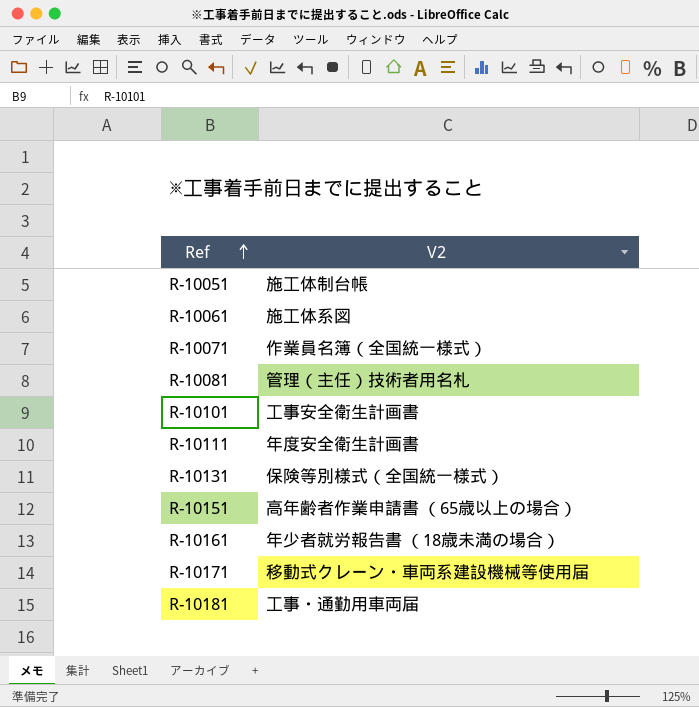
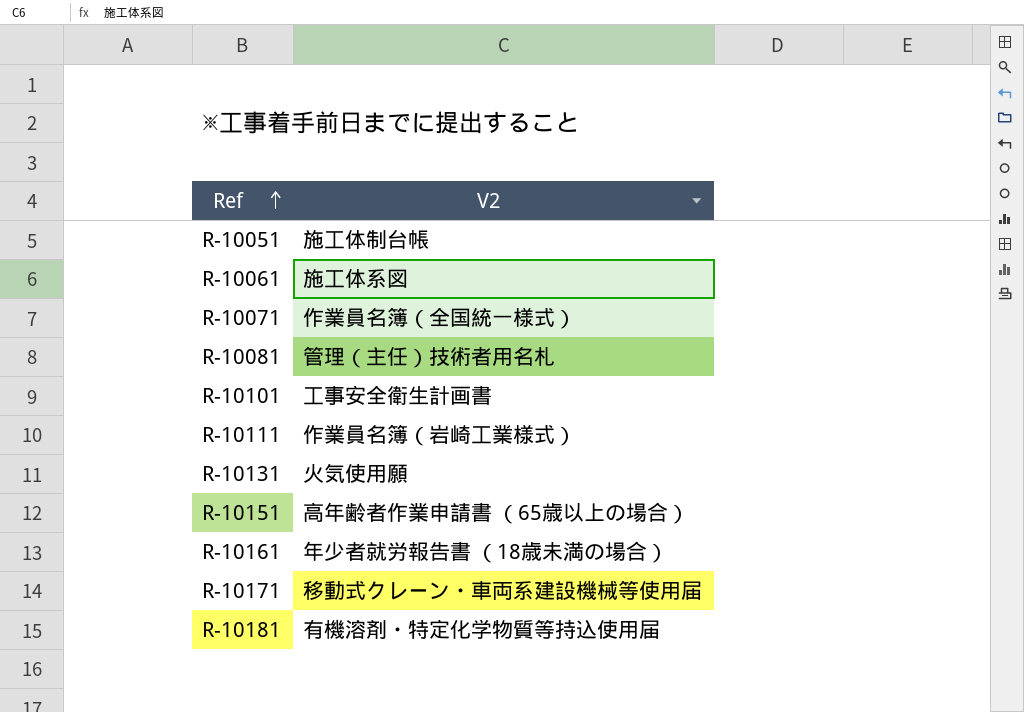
R-10111 | V2: 年度安全衛生計画書 -> 作業員名簿（岩崎工業様式）
R-10131 | V2: 保険等別様式（全国統一様式） -> 火気使用願
R-10181 | V2: 工事・通勤用車両届 -> 有機溶剤・特定化学物質等持込使用届

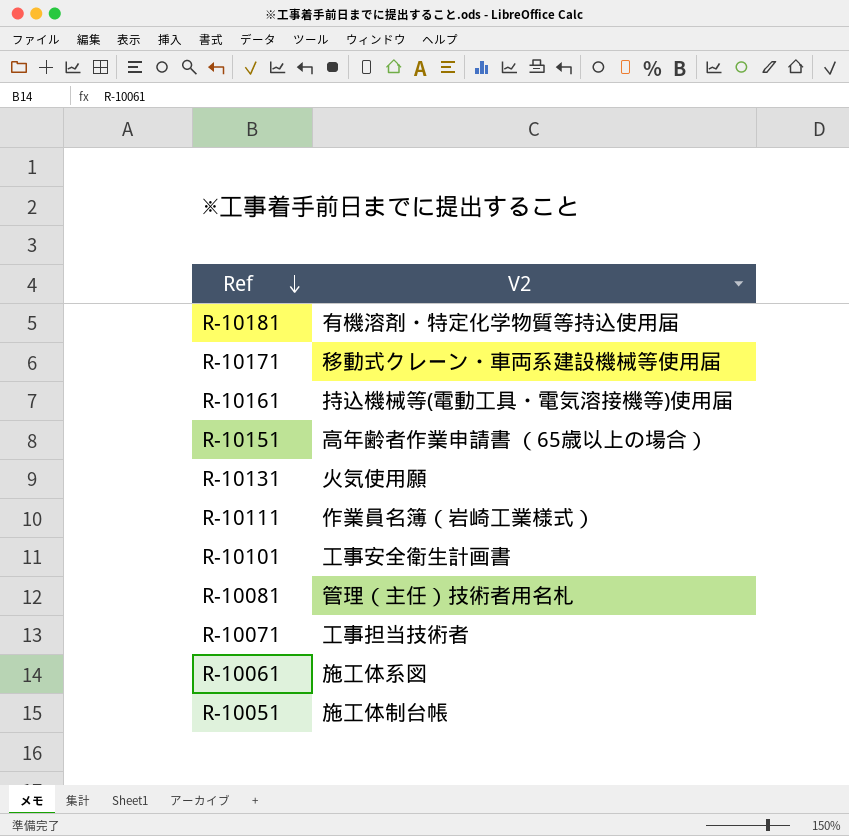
row order: Ref ascending -> Ref descending
R-10161 | V2: 年少者就労報告書 （18歳未満の場合） -> 持込機械等(電動工具・電気溶接機等)使用届
R-10071 | V2: 作業員名簿（全国統一様式） -> 工事担当技術者

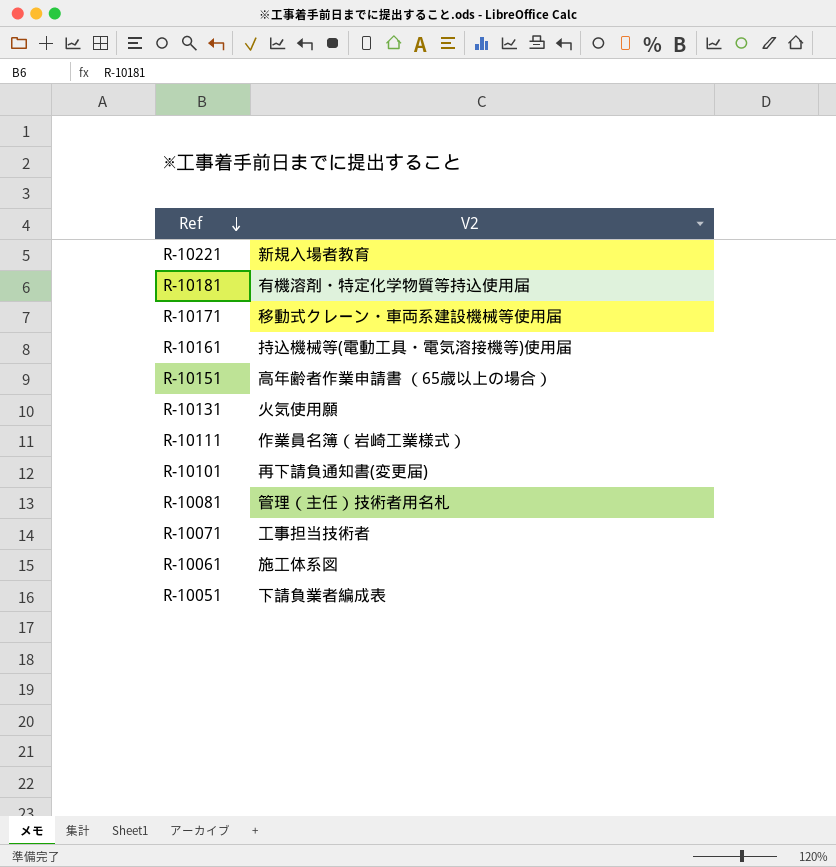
row R-10221: none -> 新規入場者教育
R-10101 | V2: 工事安全衛生計画書 -> 再下請負通知書(変更届)
R-10051 | V2: 施工体制台帳 -> 下請負業者編成表

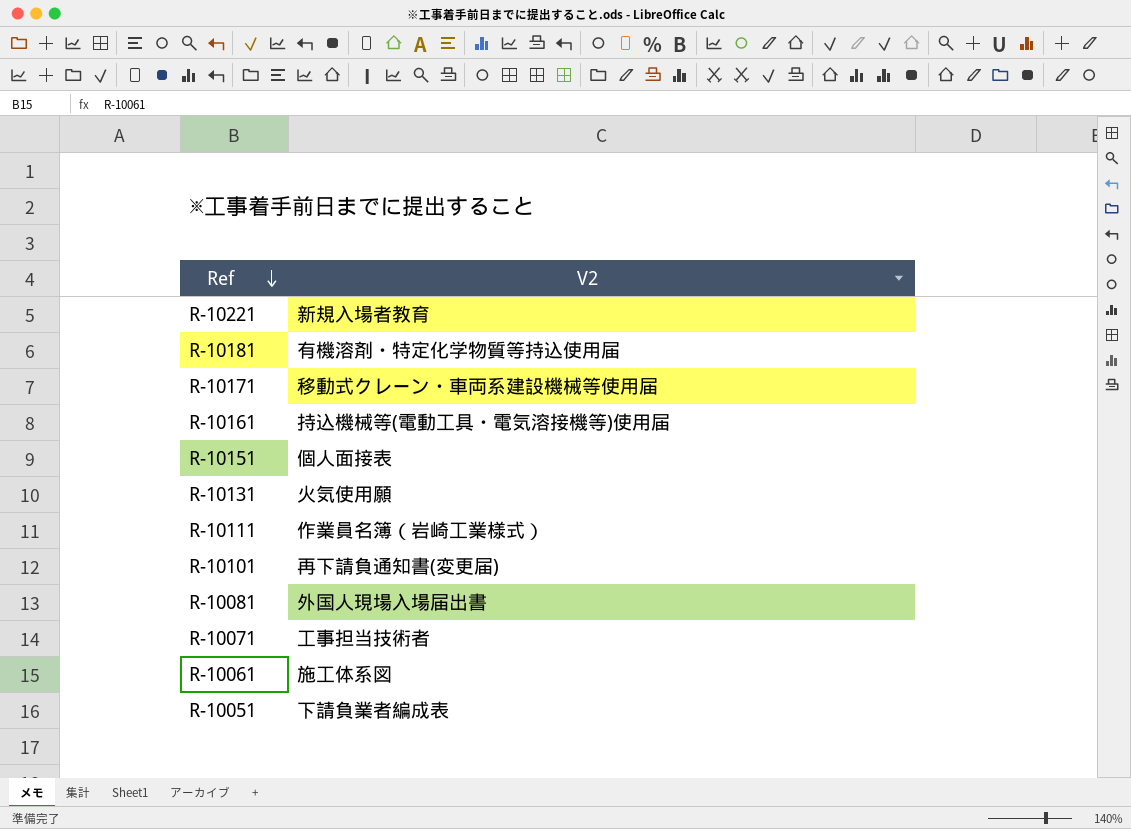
R-10151 | V2: 高年齢者作業申請書 （65歳以上の場合） -> 個人面接表
R-10081 | V2: 管理（主任）技術者用名札 -> 外国人現場入場届出書

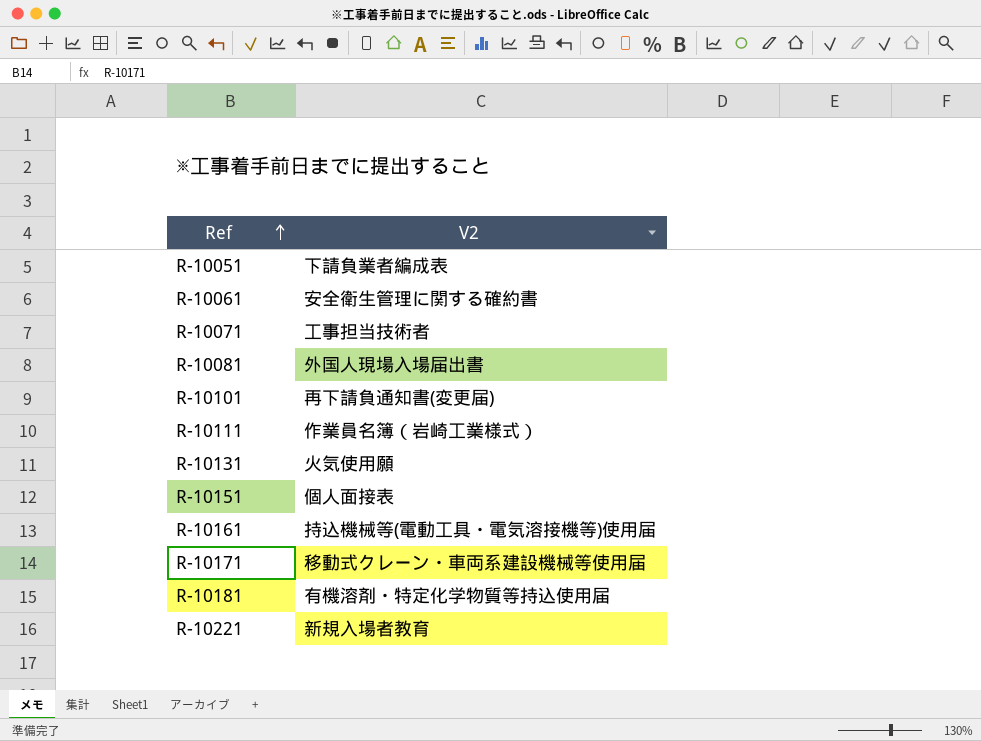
row order: Ref descending -> Ref ascending
R-10061 | V2: 施工体系図 -> 安全衛生管理に関する確約書

